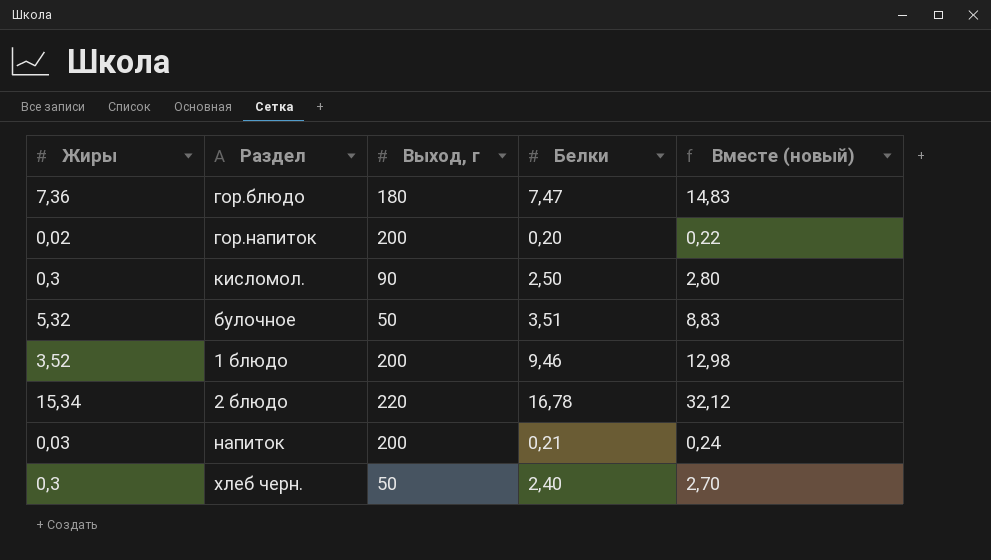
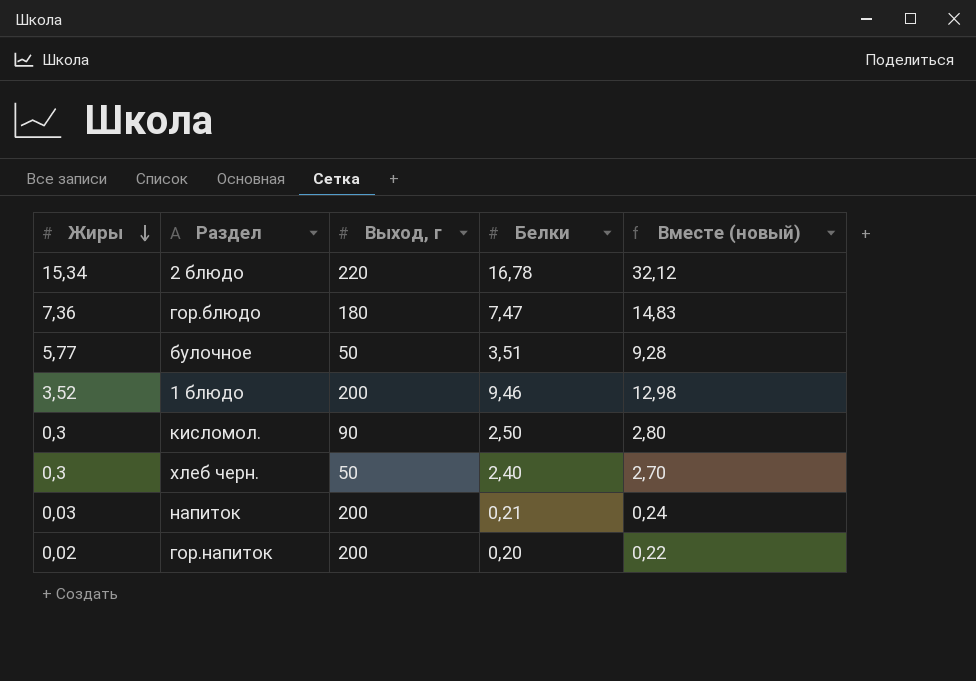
row order: none -> Жиры descending
булочное | Жиры: 5,32 -> 5,77
булочное | Вместе (новый): 8,83 -> 9,28

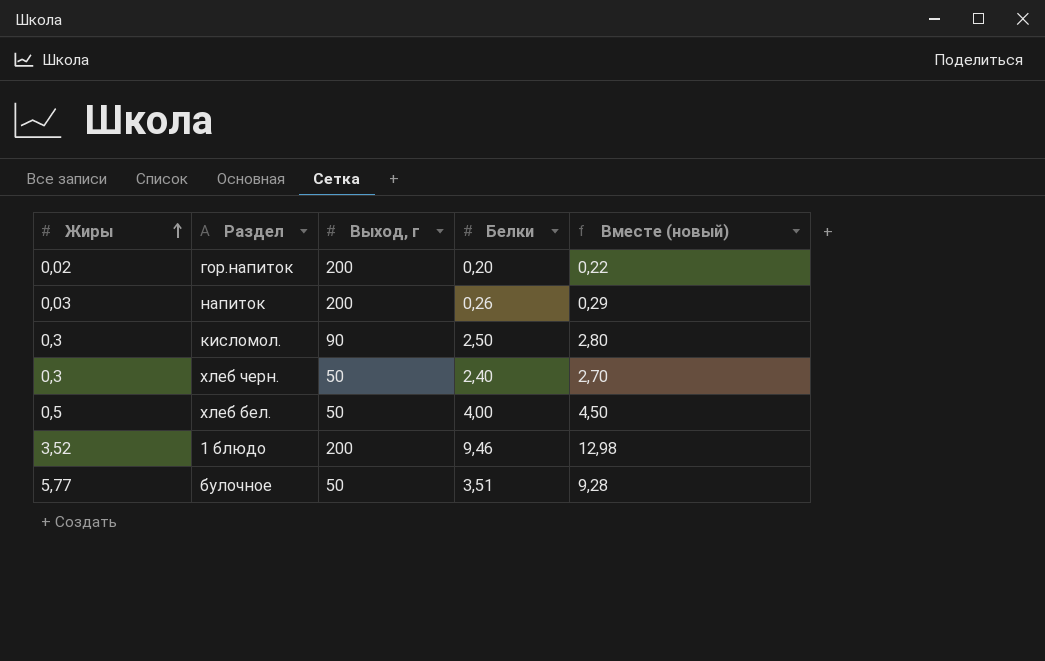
row order: Жиры descending -> Жиры ascending
row 2 блюдо: 15,34 | 220 | 16,78 | 32,12 -> none
row гор.блюдо: 7,36 | 180 | 7,47 | 14,83 -> none
напиток | Белки: 0,21 -> 0,26
напиток | Вместе (новый): 0,24 -> 0,29
row хлеб бел.: none -> 0,5 | 50 | 4,00 | 4,50

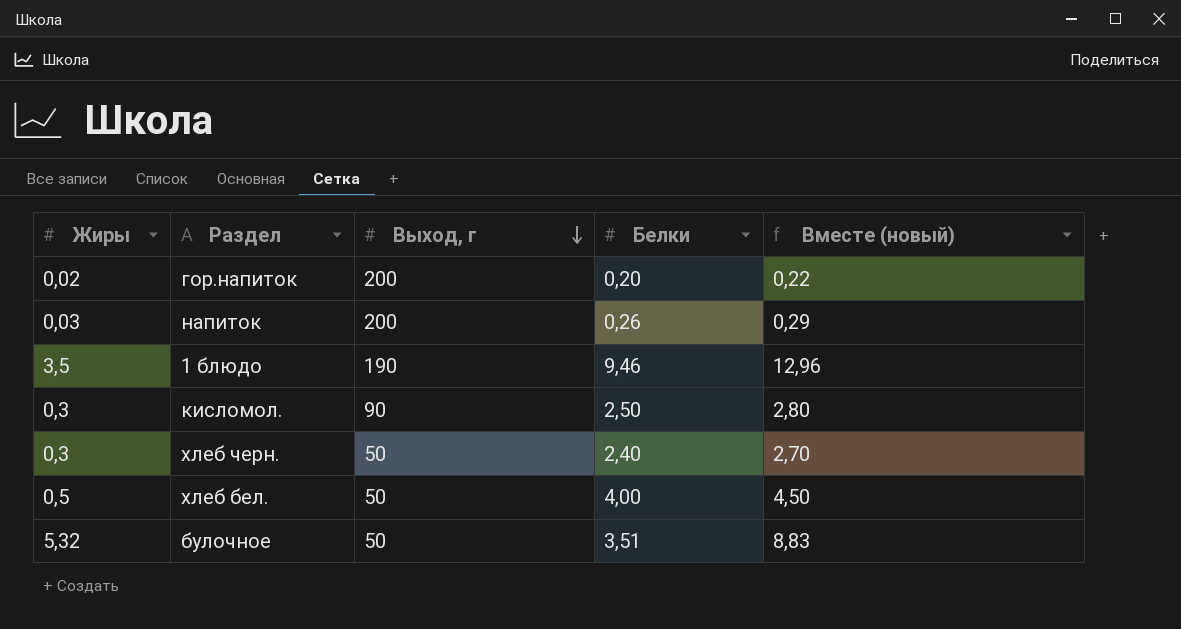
row order: Жиры ascending -> Выход, г descending
1 блюдо | Жиры: 3,52 -> 3,5
1 блюдо | Выход, г: 200 -> 190
1 блюдо | Вместе (новый): 12,98 -> 12,96
булочное | Жиры: 5,77 -> 5,32
булочное | Вместе (новый): 9,28 -> 8,83

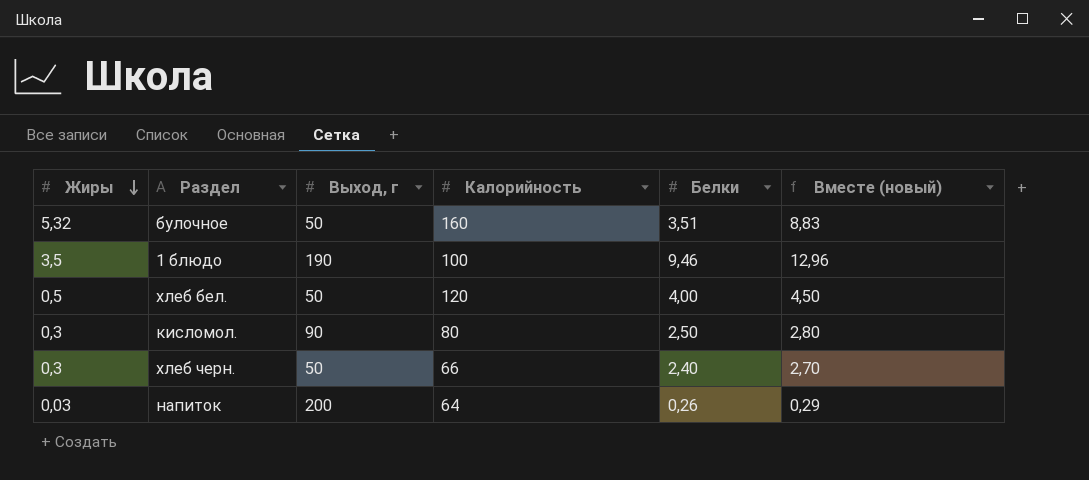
row order: Выход, г descending -> Жиры descending
column Калорийность | position: none -> 4
row гор.напиток: 0,02 | 200 | 0,20 | 0,22 -> none

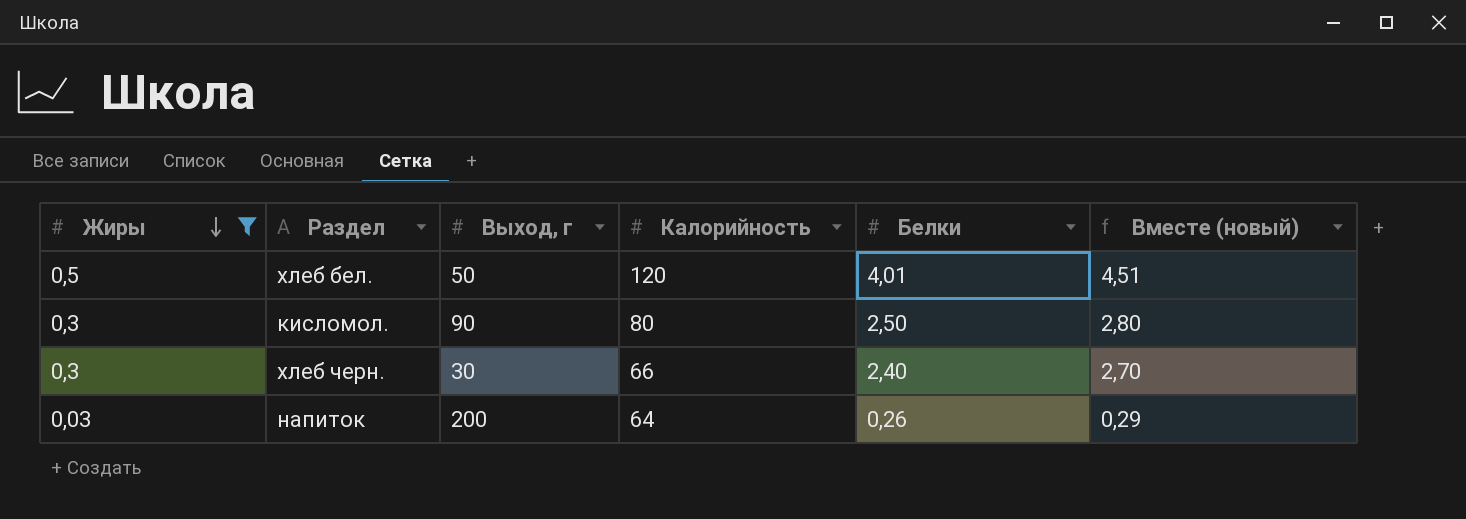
filter: none -> Жиры <= 0,5
хлеб бел. | Белки: 4,00 -> 4,01
хлеб бел. | Вместе (новый): 4,50 -> 4,51
хлеб черн. | Выход, г: 50 -> 30

